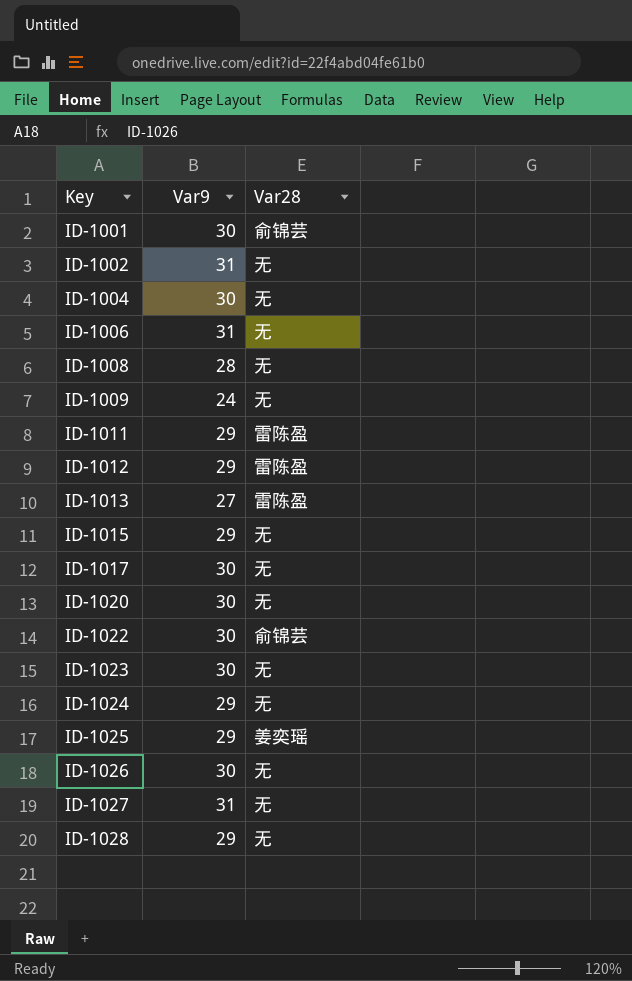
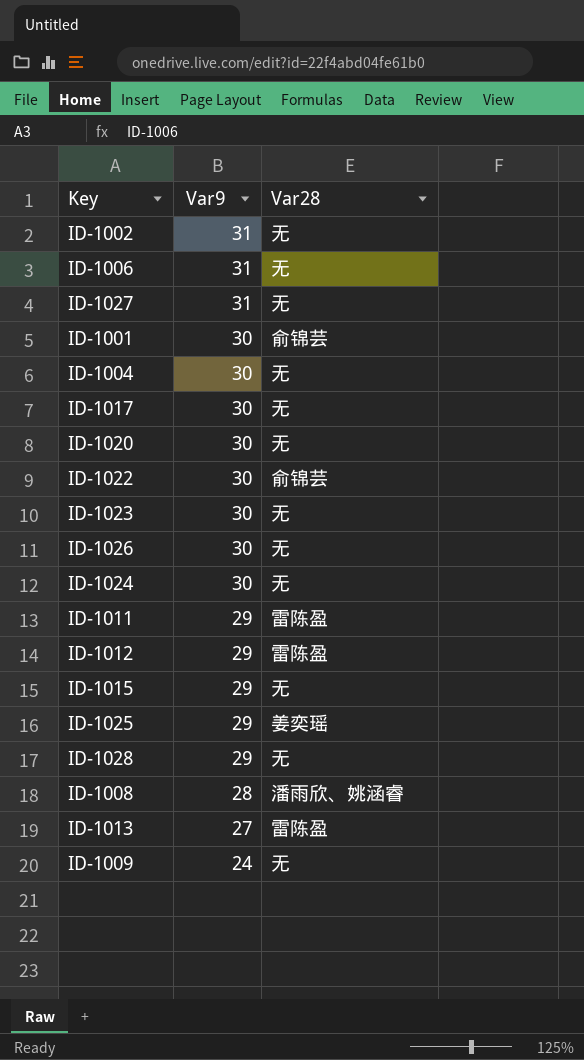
row order: Key ascending -> Var9 descending
ID-1024 | Var9: 29 -> 30
ID-1008 | Var28: 无 -> 潘雨欣、姚涵睿

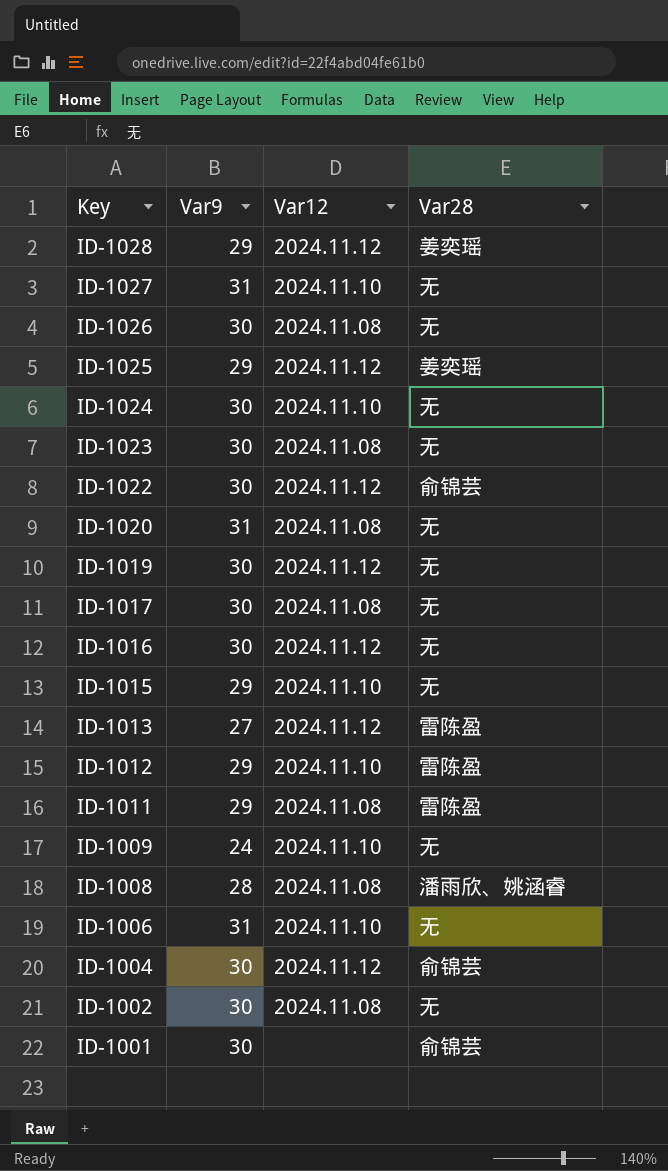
row order: Var9 descending -> Key descending
column Var12 | position: none -> 3
ID-1028 | Var28: 无 -> 姜奕瑶
ID-1020 | Var9: 30 -> 31
row ID-1019: none -> 30 | 2024.11.12 | 无
row ID-1016: none -> 30 | 2024.11.12 | 无
ID-1004 | Var28: 无 -> 俞锦芸
ID-1002 | Var9: 31 -> 30

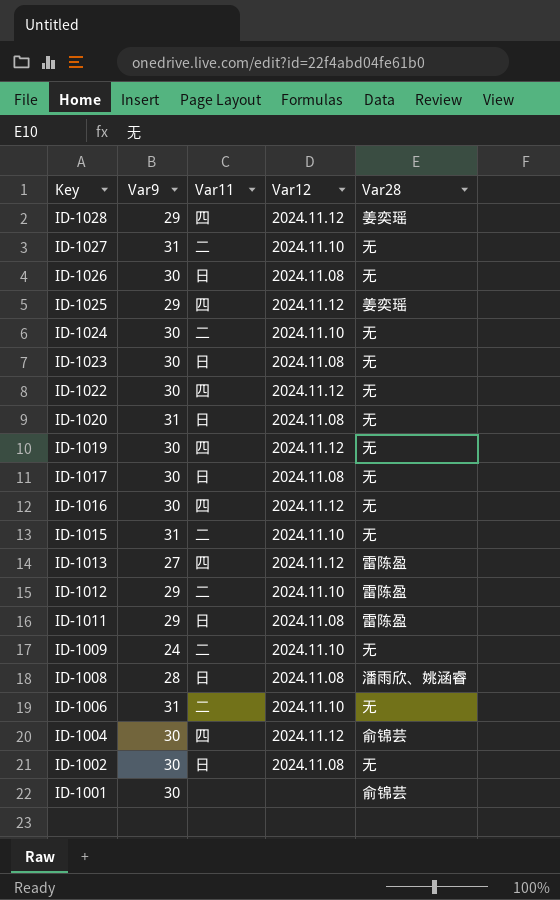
column Var11 | position: none -> 3
ID-1022 | Var28: 俞锦芸 -> 无
ID-1015 | Var9: 29 -> 31

